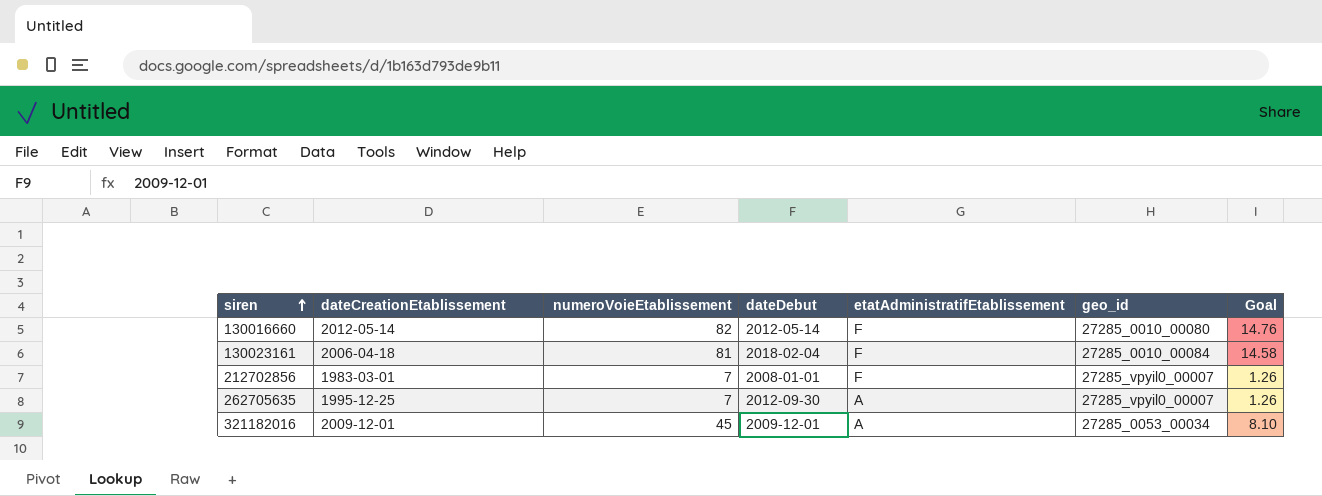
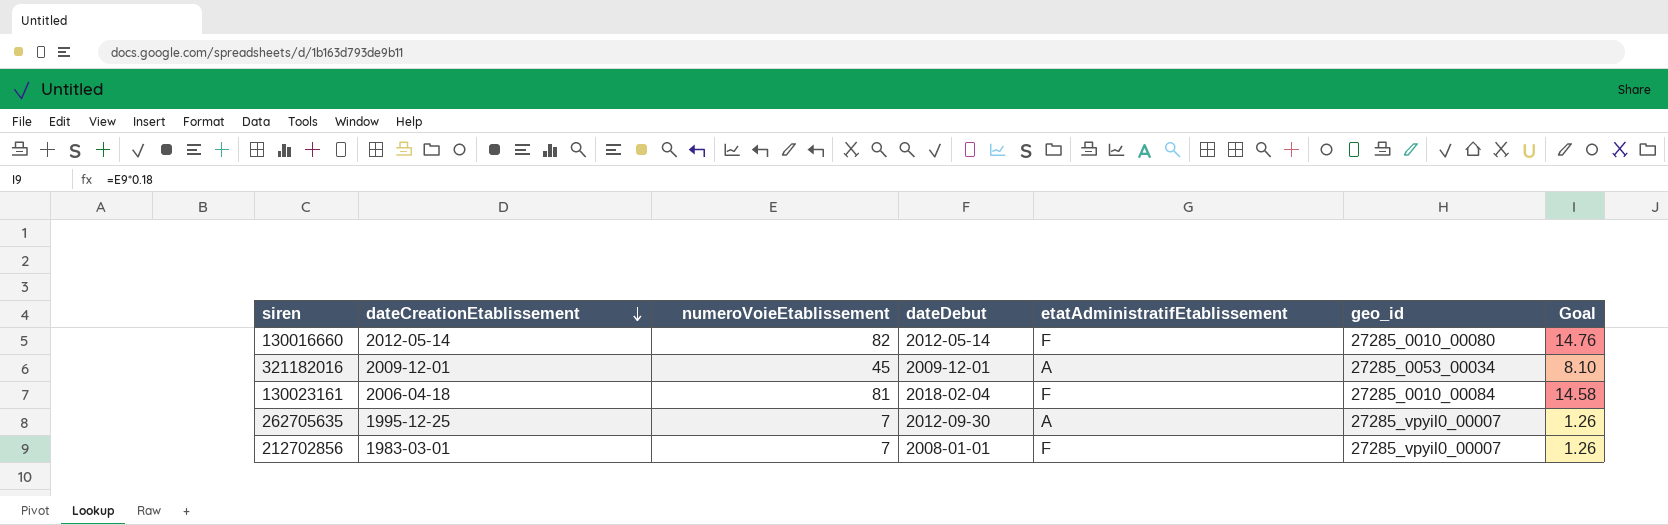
row order: siren ascending -> dateCreationEtablissement descending

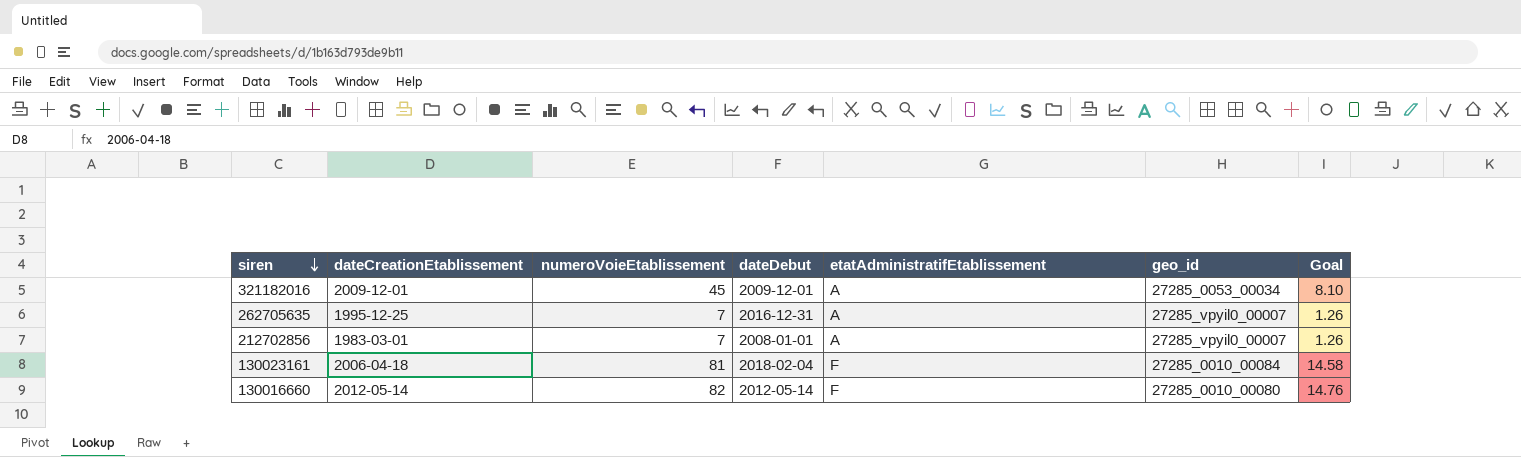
row order: dateCreationEtablissement descending -> siren descending
262705635 | dateDebut: 2012-09-30 -> 2016-12-31
212702856 | etatAdministratifEtablissement: F -> A

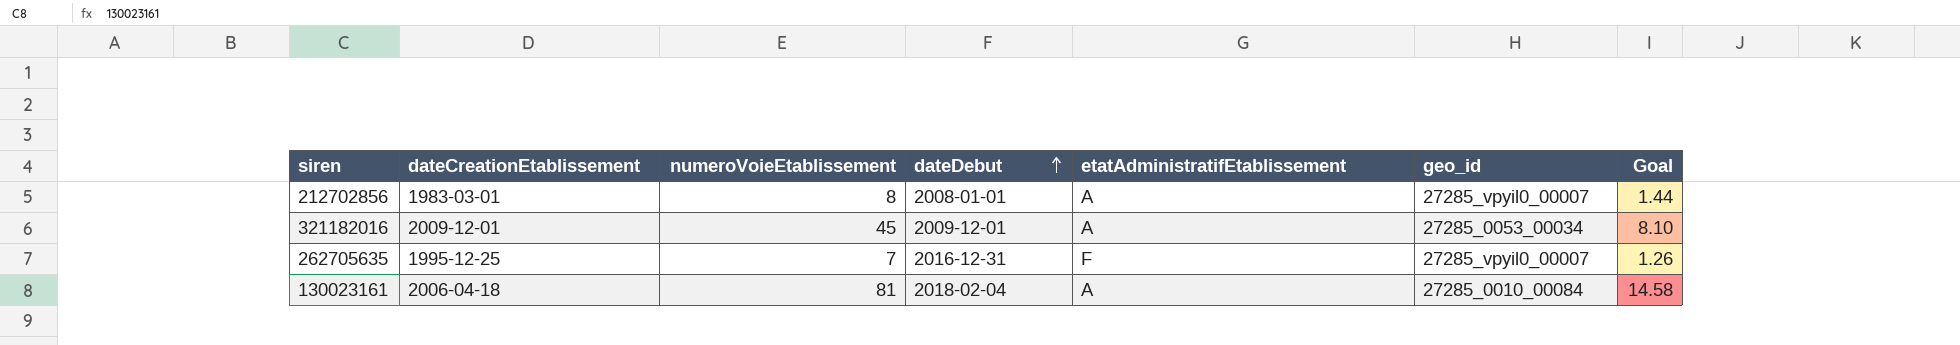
row order: siren descending -> dateDebut ascending
row 130016660: 2012-05-14 | 82 | 2012-05-14 | F | 27285_0010_00080 | 14.76 -> none
212702856 | numeroVoieEtablissement: 7 -> 8
212702856 | Goal: 1.26 -> 1.44
262705635 | etatAdministratifEtablissement: A -> F
130023161 | etatAdministratifEtablissement: F -> A

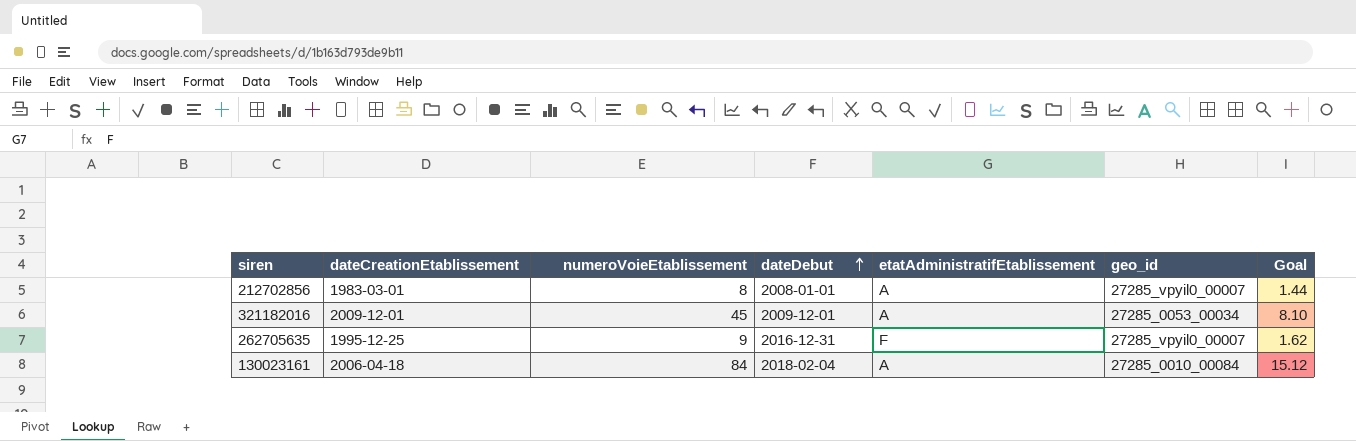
262705635 | numeroVoieEtablissement: 7 -> 9
262705635 | Goal: 1.26 -> 1.62
130023161 | numeroVoieEtablissement: 81 -> 84
130023161 | Goal: 14.58 -> 15.12

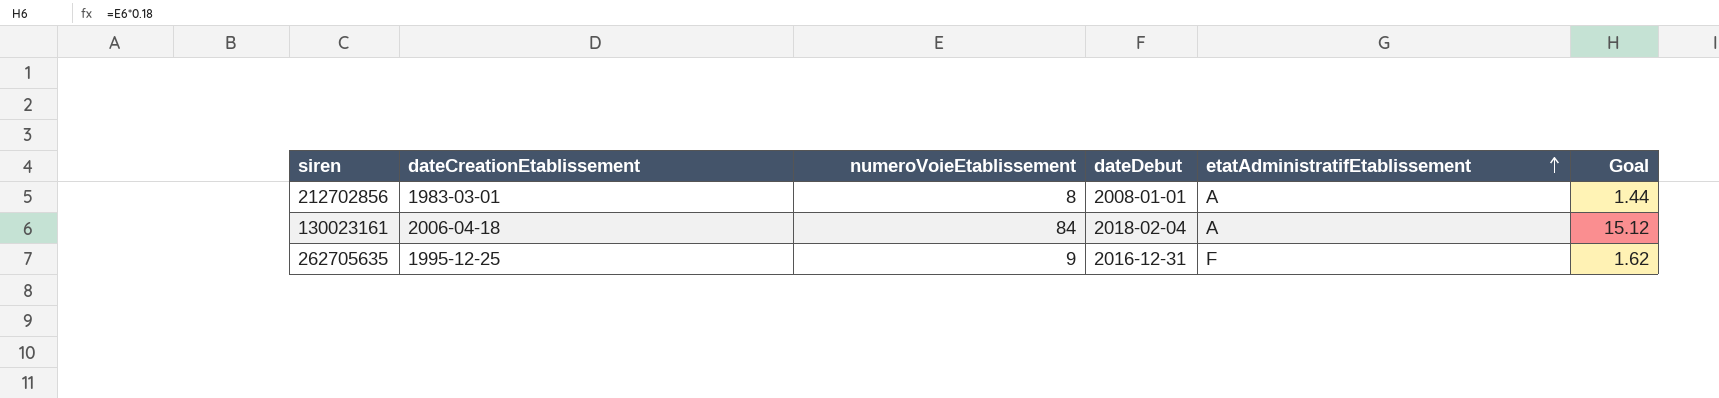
row order: dateDebut ascending -> etatAdministratifEtablissement ascending
column geo_id | position: 6 -> none
row 321182016: 2009-12-01 | 45 | 2009-12-01 | A | 27285_0053_00034 | 8.10 -> none

